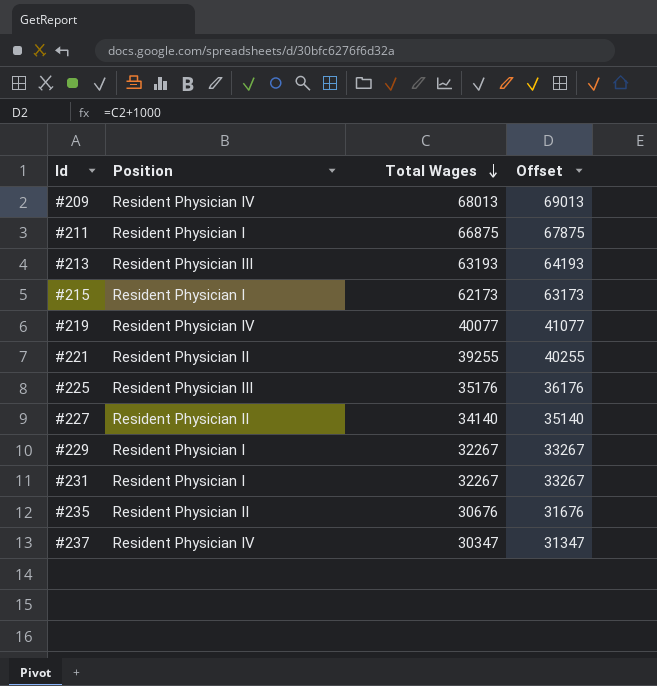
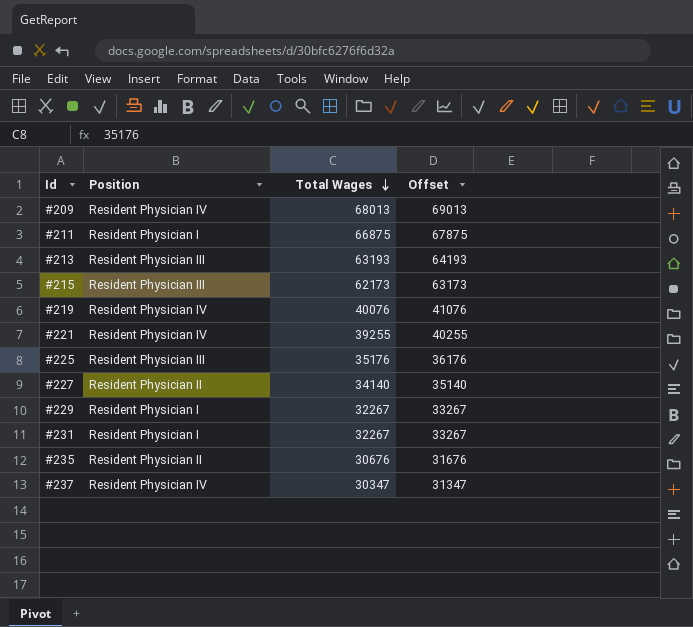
#215 | Position: Resident Physician I -> Resident Physician III
#219 | Total Wages: 40077 -> 40076
#219 | Offset: 41077 -> 41076
#221 | Position: Resident Physician II -> Resident Physician IV

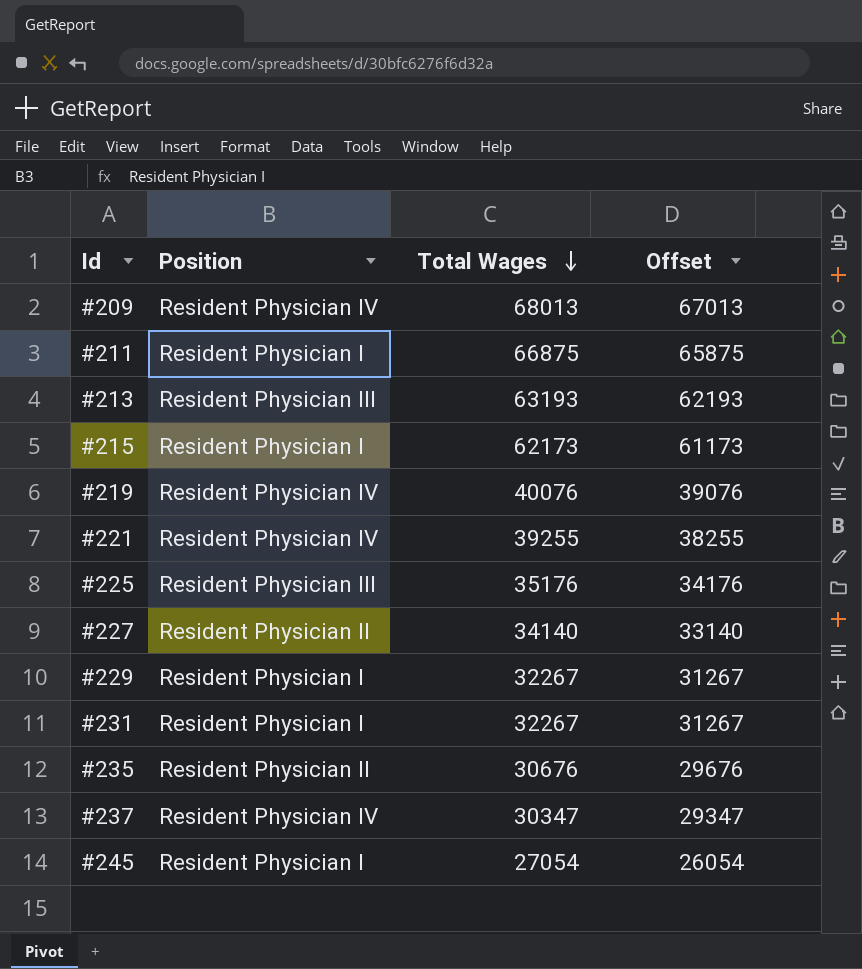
column Offset | formula: [Total Wages] + 1000 -> [Total Wages] - 1000
#215 | Position: Resident Physician III -> Resident Physician I
row #245: none -> Resident Physician I | 27054 | 26054

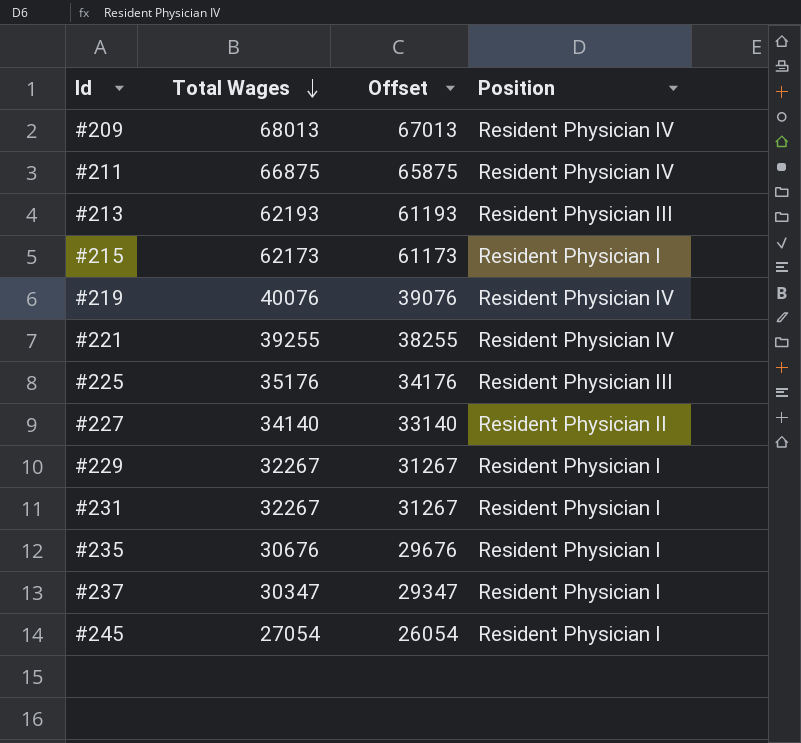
column Position | position: 2 -> 4
#211 | Position: Resident Physician I -> Resident Physician IV
#213 | Total Wages: 63193 -> 62193
#213 | Offset: 62193 -> 61193
#235 | Position: Resident Physician II -> Resident Physician I
#237 | Position: Resident Physician IV -> Resident Physician I

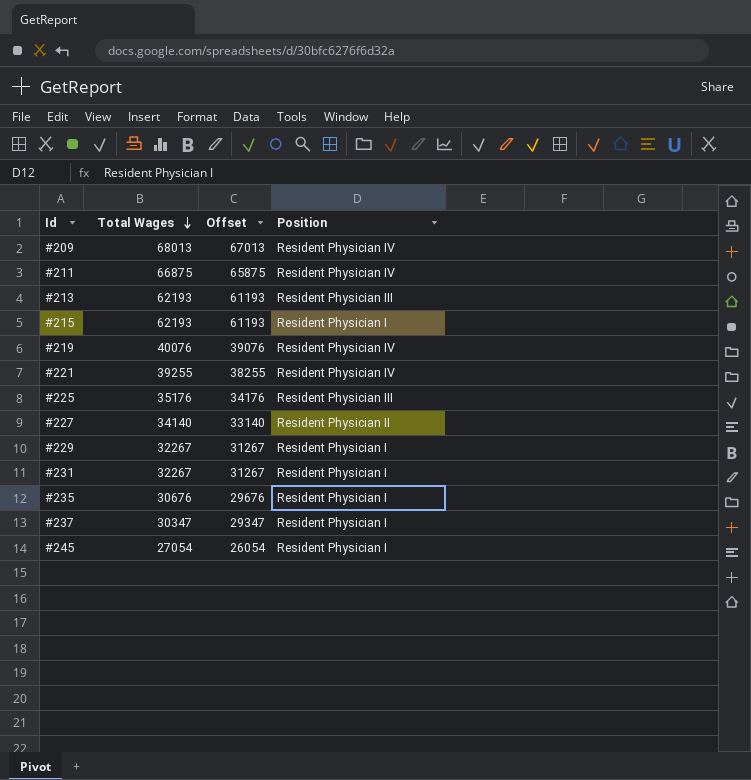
#215 | Total Wages: 62173 -> 62193
#215 | Offset: 61173 -> 61193

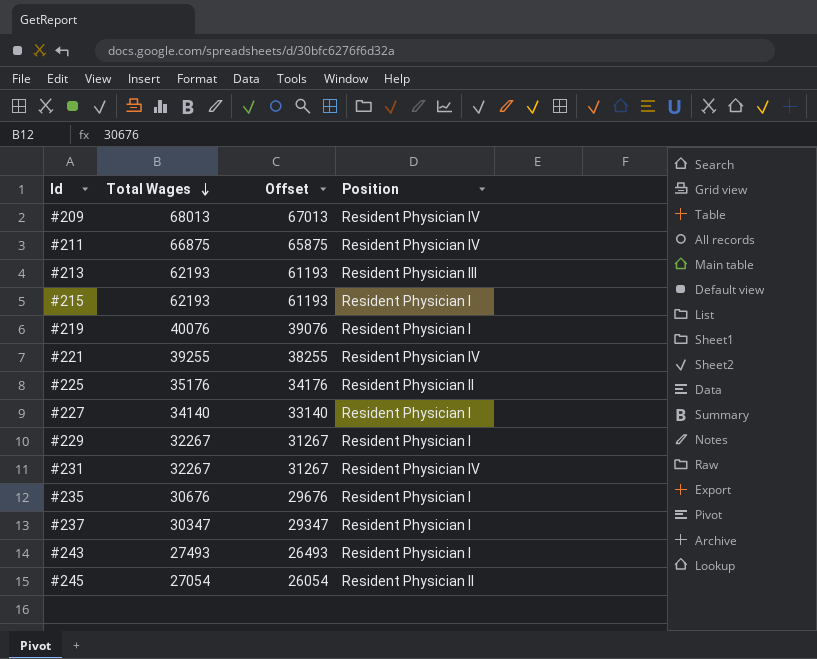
#219 | Position: Resident Physician IV -> Resident Physician I
#225 | Position: Resident Physician III -> Resident Physician II
#227 | Position: Resident Physician II -> Resident Physician I
#231 | Position: Resident Physician I -> Resident Physician IV
row #243: none -> 27493 | 26493 | Resident Physician I
#245 | Position: Resident Physician I -> Resident Physician II

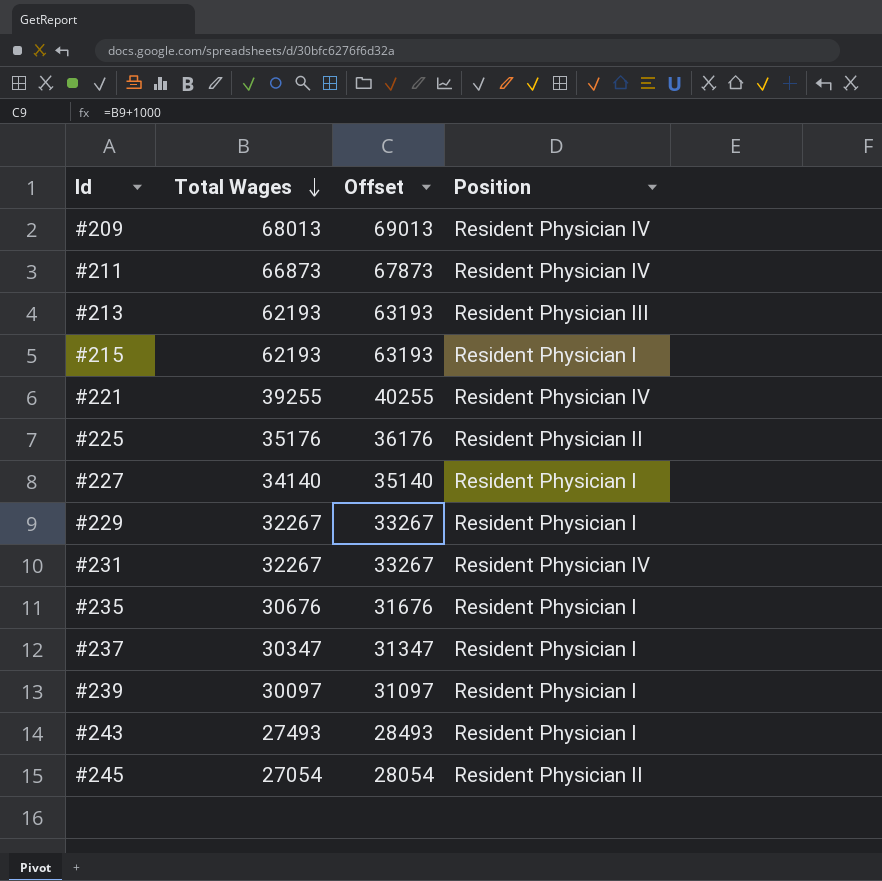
column Offset | formula: [Total Wages] - 1000 -> [Total Wages] + 1000
row #219: 40076 | 39076 | Resident Physician I -> none
#211 | Total Wages: 66875 -> 66873
row #239: none -> 30097 | 31097 | Resident Physician I

